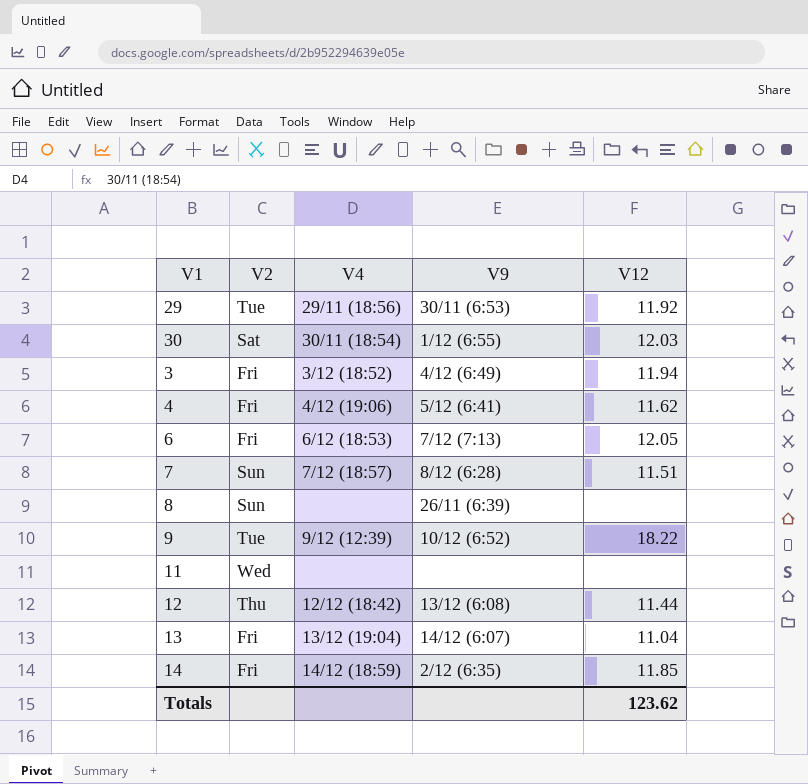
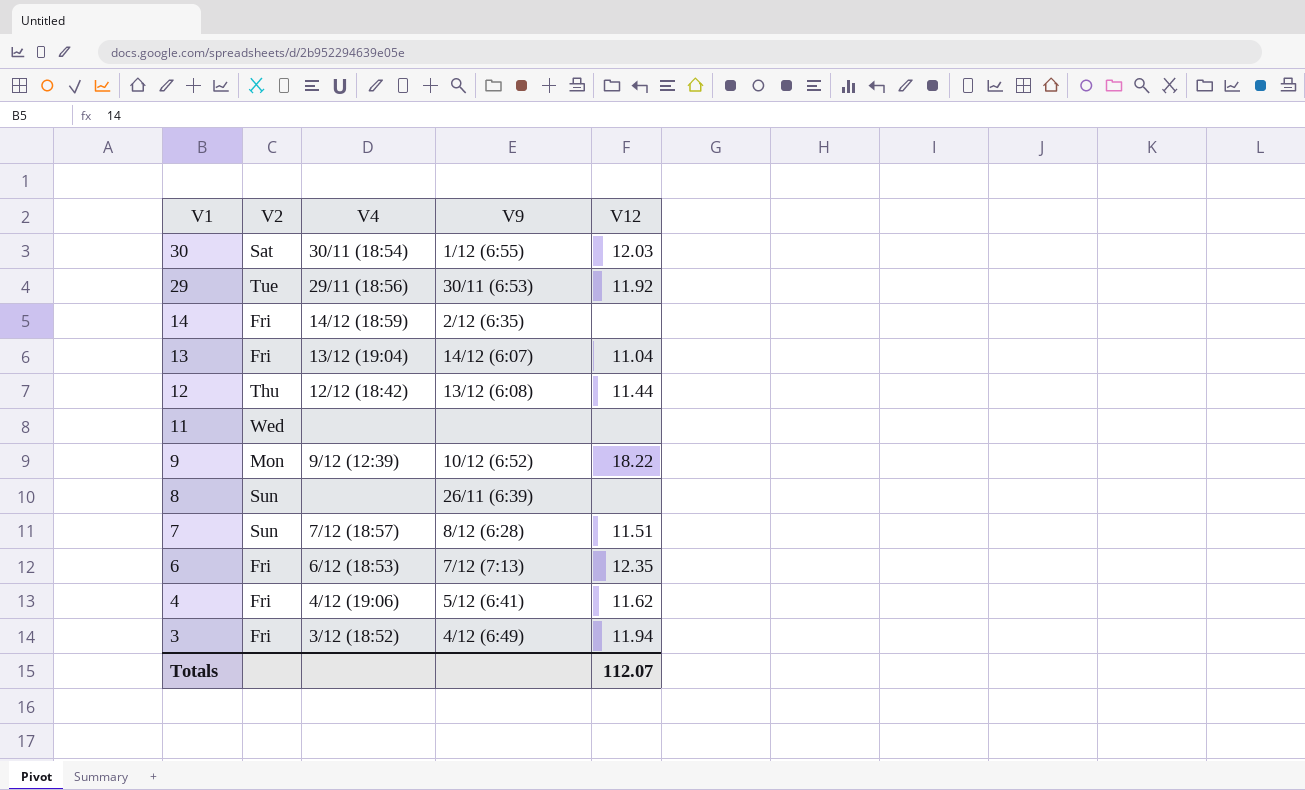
row order: none -> V1 descending
14 | V12: 11.85 -> none
9 | V2: Tue -> Mon
6 | V12: 12.05 -> 12.35
Totals | V12: 123.62 -> 112.07

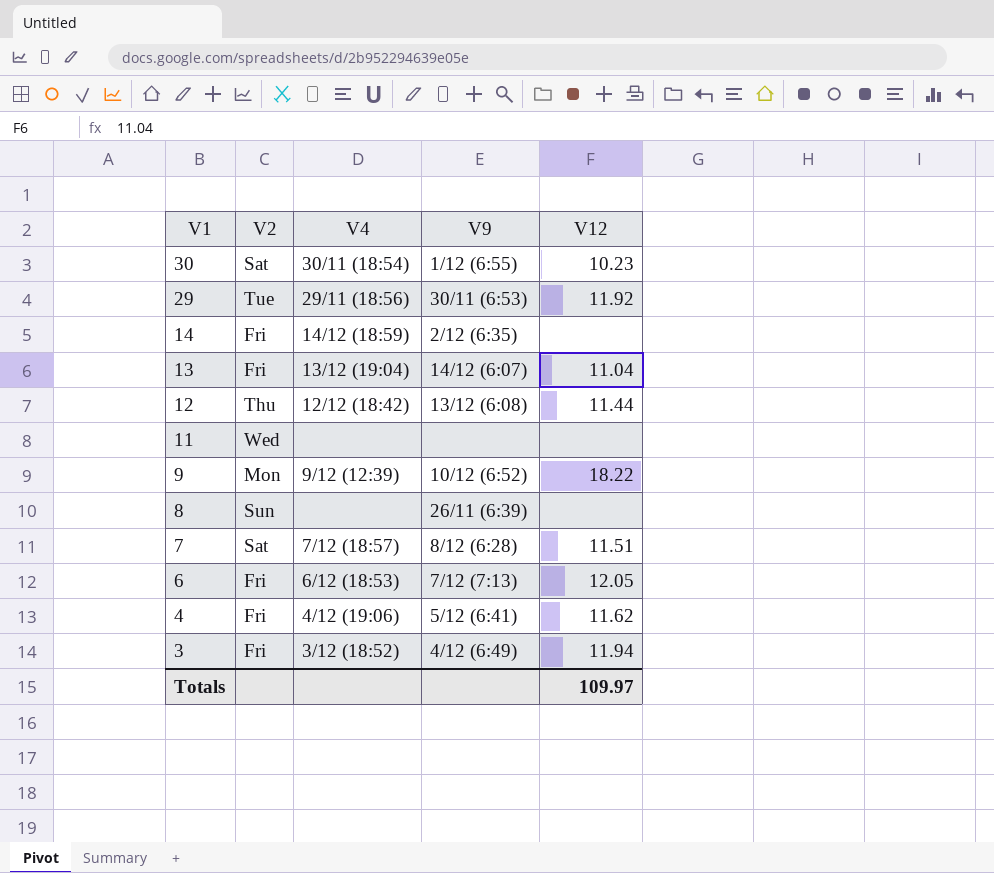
30 | V12: 12.03 -> 10.23
7 | V2: Sun -> Sat
6 | V12: 12.35 -> 12.05
Totals | V12: 112.07 -> 109.97

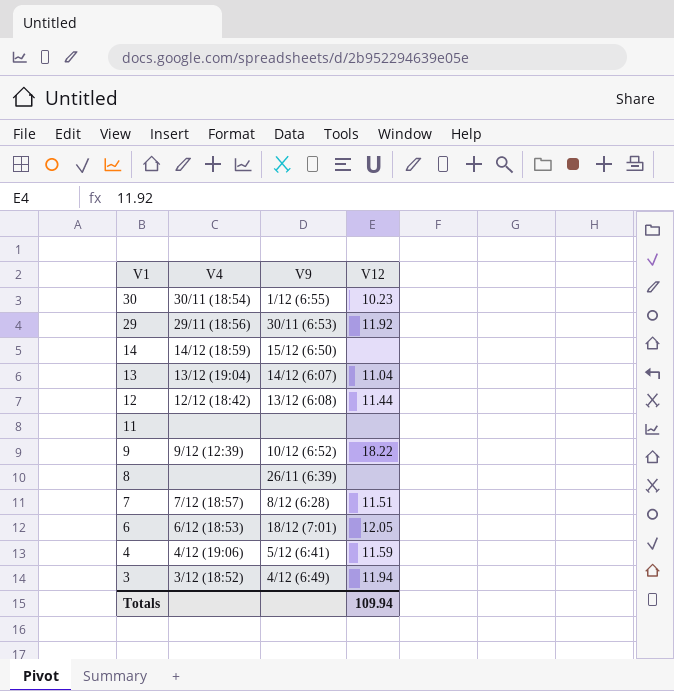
column V2 | position: 2 -> none
14 | V9: 2/12 (6:35) -> 15/12 (6:50)
6 | V9: 7/12 (7:13) -> 18/12 (7:01)
4 | V12: 11.62 -> 11.59
Totals | V12: 109.97 -> 109.94

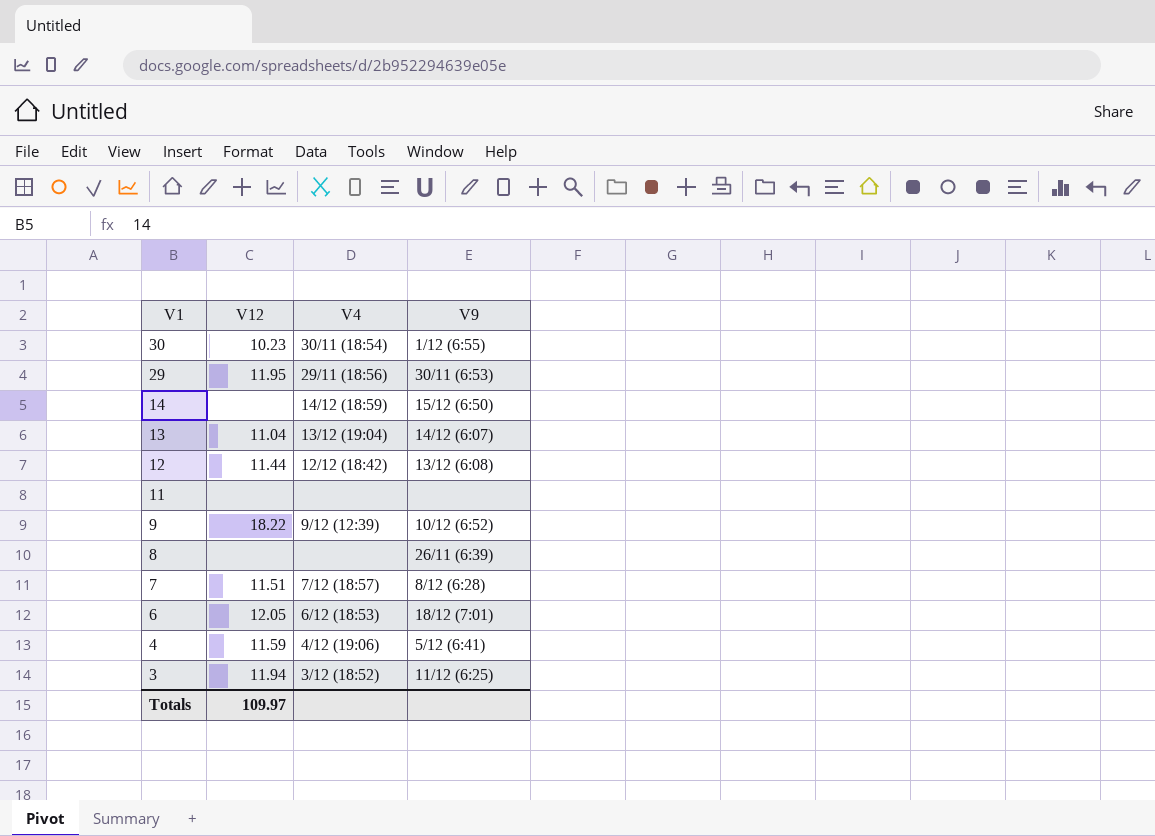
column V12 | position: 4 -> 2
29 | V12: 11.92 -> 11.95
3 | V9: 4/12 (6:49) -> 11/12 (6:25)
Totals | V12: 109.94 -> 109.97

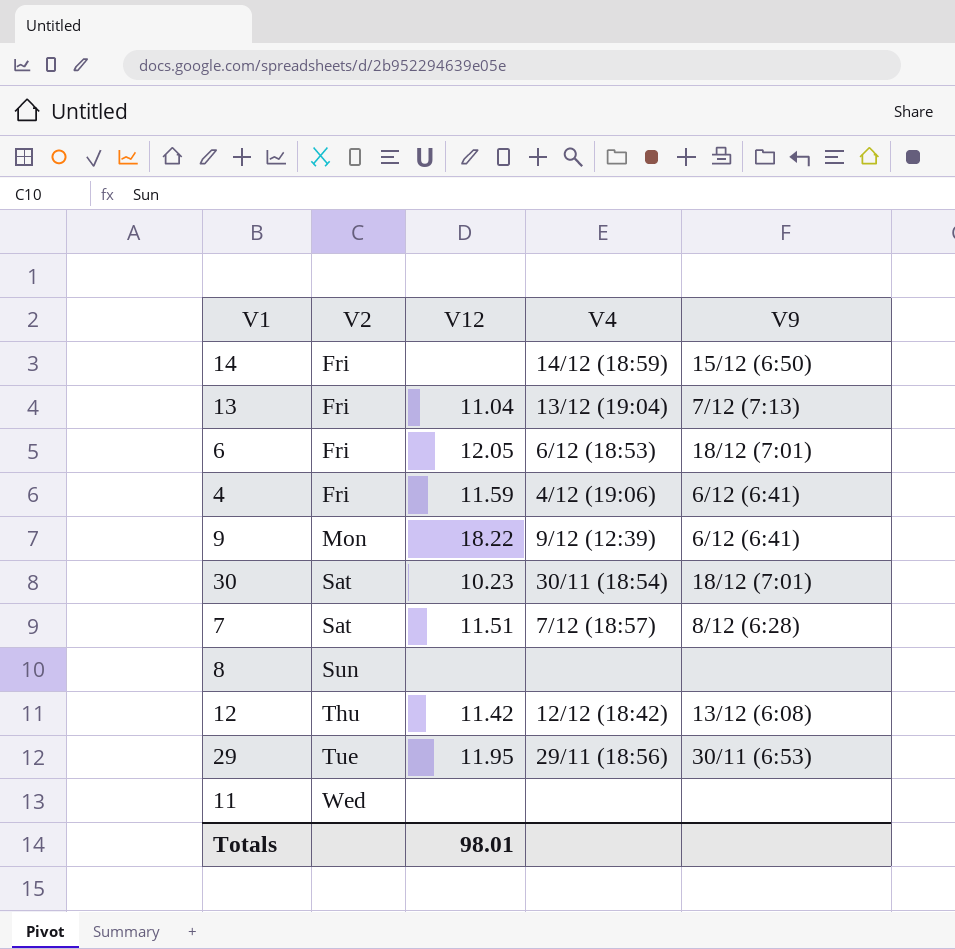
row order: V1 descending -> V2 ascending
column V2 | position: none -> 2
row 3: 11.94 | 3/12 (18:52) | 11/12 (6:25) -> none
13 | V9: 14/12 (6:07) -> 7/12 (7:13)
4 | V9: 5/12 (6:41) -> 6/12 (6:41)
9 | V9: 10/12 (6:52) -> 6/12 (6:41)
30 | V9: 1/12 (6:55) -> 18/12 (7:01)
8 | V9: 26/11 (6:39) -> none
12 | V12: 11.44 -> 11.42
Totals | V12: 109.97 -> 98.01

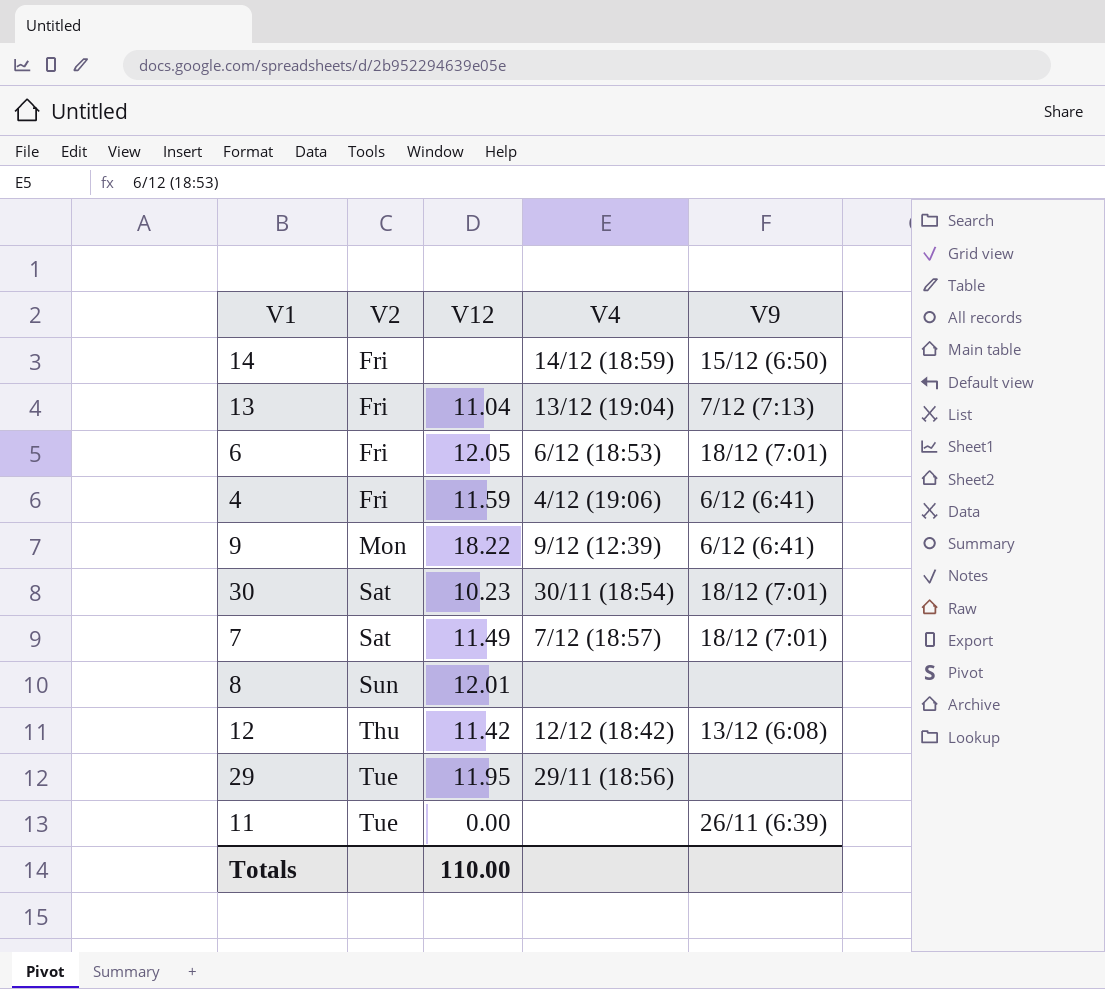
7 | V12: 11.51 -> 11.49
7 | V9: 8/12 (6:28) -> 18/12 (7:01)
8 | V12: none -> 12.01
29 | V9: 30/11 (6:53) -> none
11 | V2: Wed -> Tue
11 | V12: none -> 0.00
11 | V9: none -> 26/11 (6:39)
Totals | V12: 98.01 -> 110.00

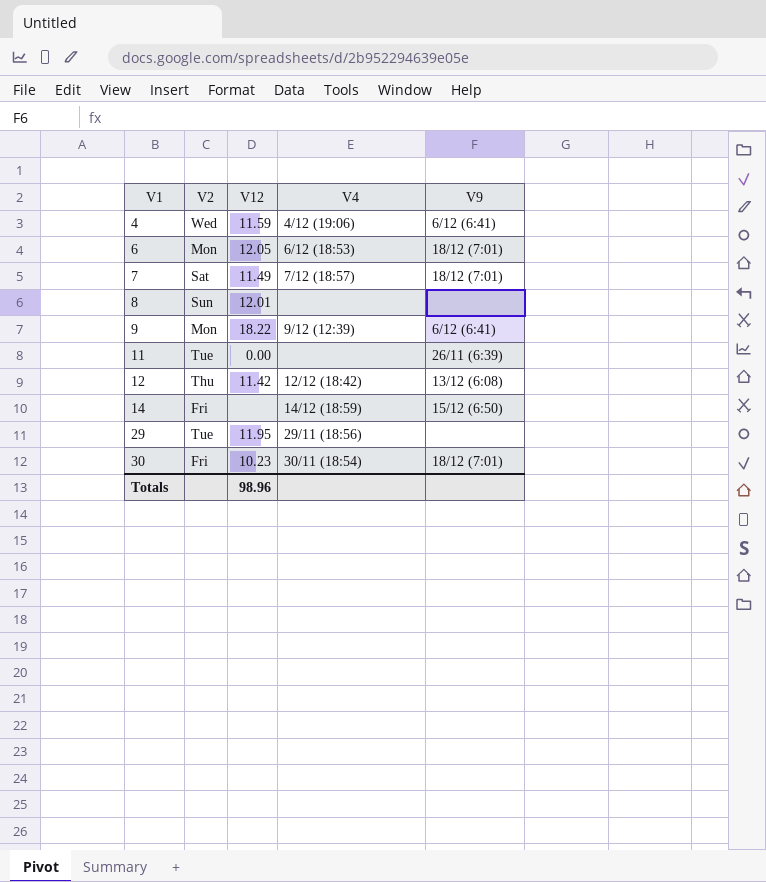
row order: V2 ascending -> V1 ascending
row 13: Fri | 11.04 | 13/12 (19:04) | 7/12 (7:13) -> none
4 | V2: Fri -> Wed
6 | V2: Fri -> Mon
30 | V2: Sat -> Fri
Totals | V12: 110.00 -> 98.96

